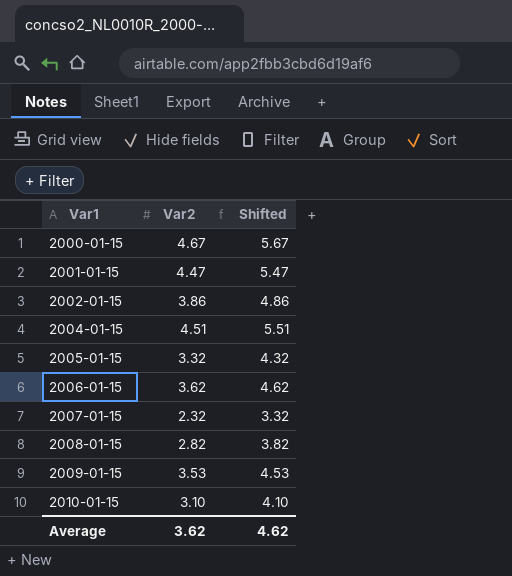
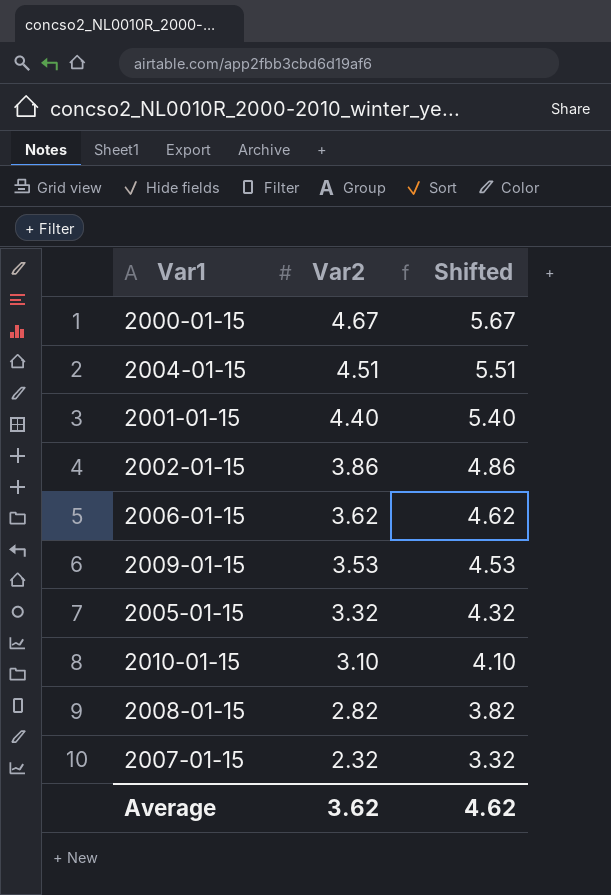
row order: Var1 ascending -> Var2 descending
2001-01-15 | Var2: 4.47 -> 4.40
2001-01-15 | Shifted: 5.47 -> 5.40

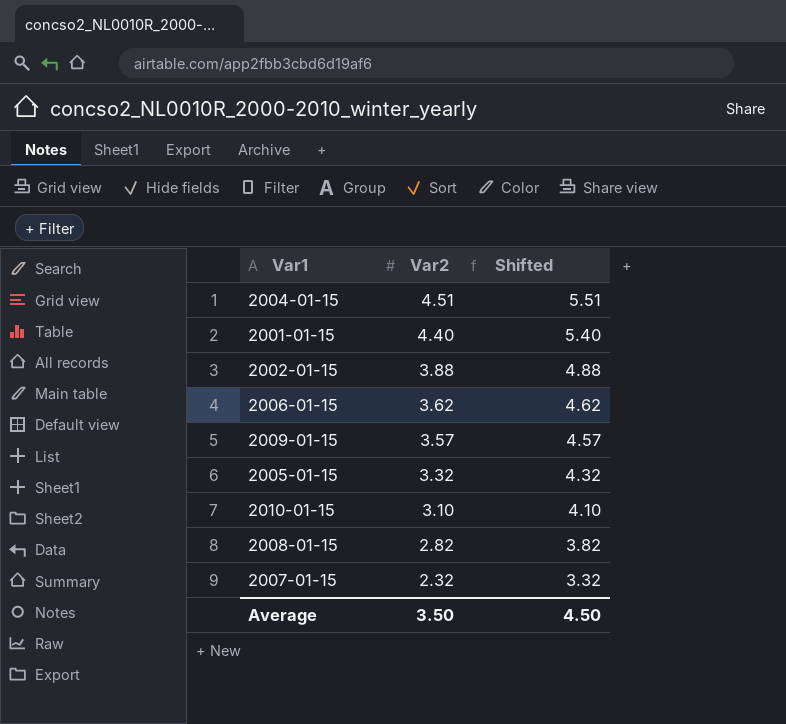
row 2000-01-15: 4.67 | 5.67 -> none
2002-01-15 | Var2: 3.86 -> 3.88
2002-01-15 | Shifted: 4.86 -> 4.88
2009-01-15 | Var2: 3.53 -> 3.57
2009-01-15 | Shifted: 4.53 -> 4.57
Average | Var2: 3.62 -> 3.50
Average | Shifted: 4.62 -> 4.50

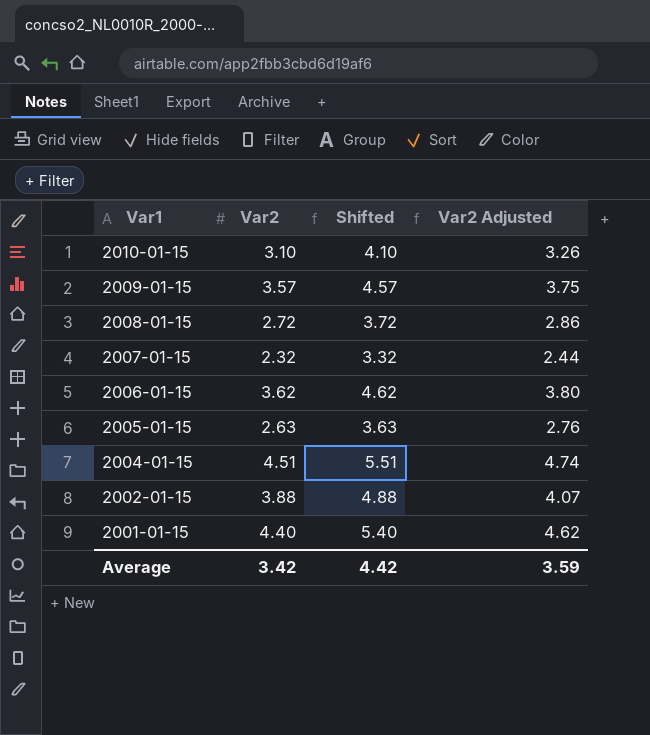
row order: Var2 descending -> Var1 descending
column Var2 Adjusted | formula: none -> [Var2] * 1.05
2008-01-15 | Var2: 2.82 -> 2.72
2008-01-15 | Shifted: 3.82 -> 3.72
2005-01-15 | Var2: 3.32 -> 2.63
2005-01-15 | Shifted: 4.32 -> 3.63
Average | Var2: 3.50 -> 3.42
Average | Shifted: 4.50 -> 4.42

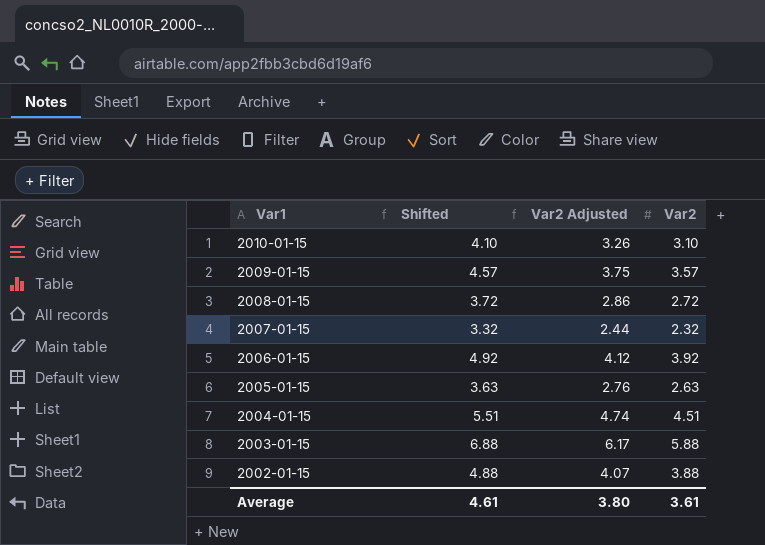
column Var2 | position: 2 -> 4
row 2001-01-15: 4.40 | 5.40 | 4.62 -> none
2006-01-15 | Shifted: 4.62 -> 4.92
2006-01-15 | Var2 Adjusted: 3.80 -> 4.12
2006-01-15 | Var2: 3.62 -> 3.92
row 2003-01-15: none -> 6.88 | 6.17 | 5.88
Average | Shifted: 4.42 -> 4.61
Average | Var2 Adjusted: 3.59 -> 3.80
Average | Var2: 3.42 -> 3.61

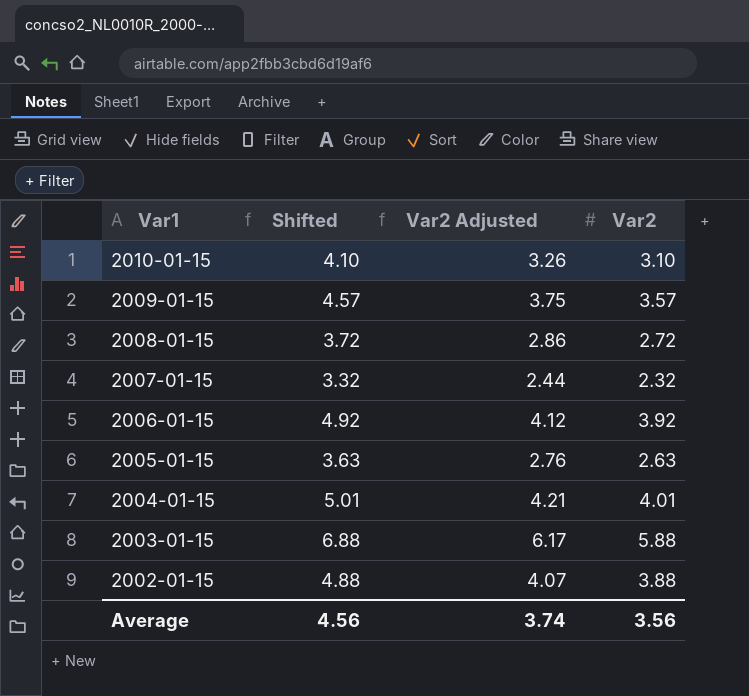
2004-01-15 | Shifted: 5.51 -> 5.01
2004-01-15 | Var2 Adjusted: 4.74 -> 4.21
2004-01-15 | Var2: 4.51 -> 4.01
Average | Shifted: 4.61 -> 4.56
Average | Var2 Adjusted: 3.80 -> 3.74
Average | Var2: 3.61 -> 3.56

